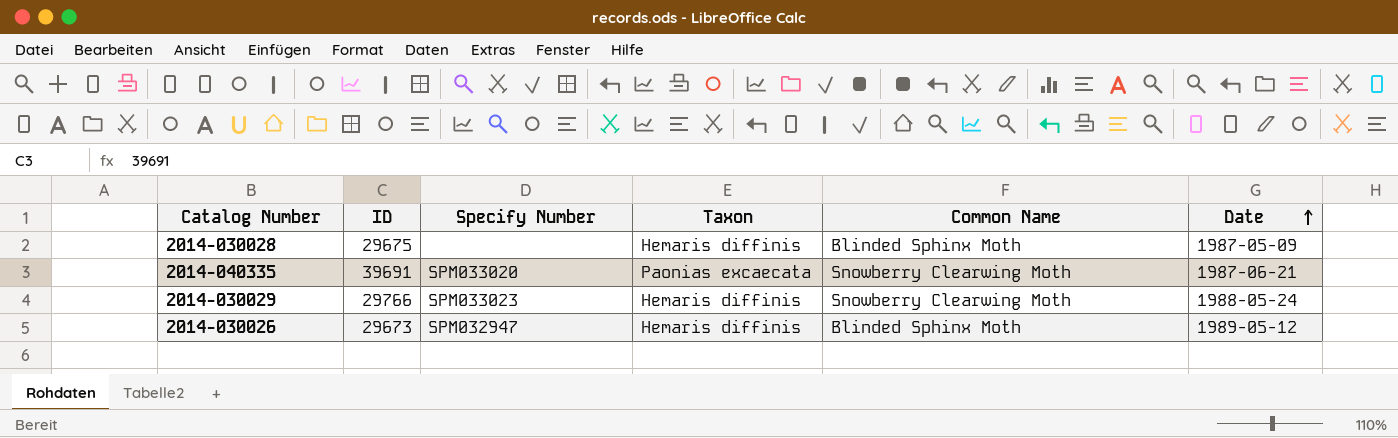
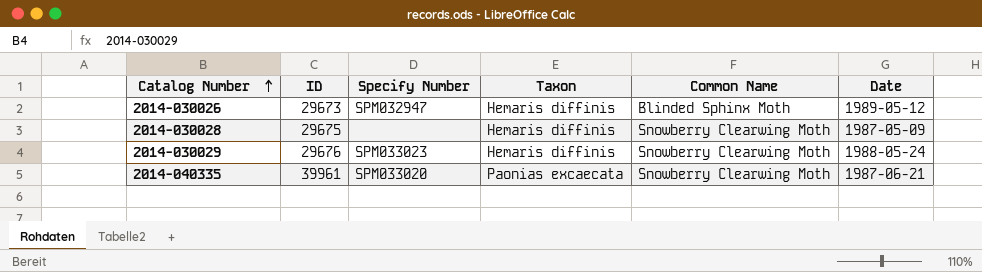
row order: Date ascending -> Catalog Number ascending
2014-030028 | Common Name: Blinded Sphinx Moth -> Snowberry Clearwing Moth
2014-030029 | ID: 29766 -> 29676
2014-040335 | ID: 39691 -> 39961

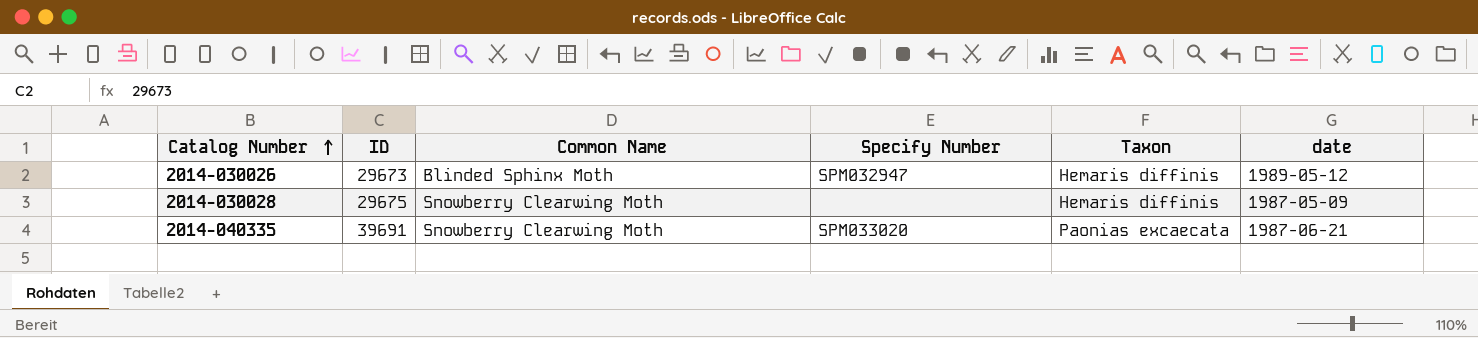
column Common Name | position: 5 -> 3
column name: Date -> date
row 2014-030029: 29676 | SPM033023 | Hemaris diffinis | Snowberry Clearwing Moth | 1988-05-24 -> none
2014-040335 | ID: 39961 -> 39691

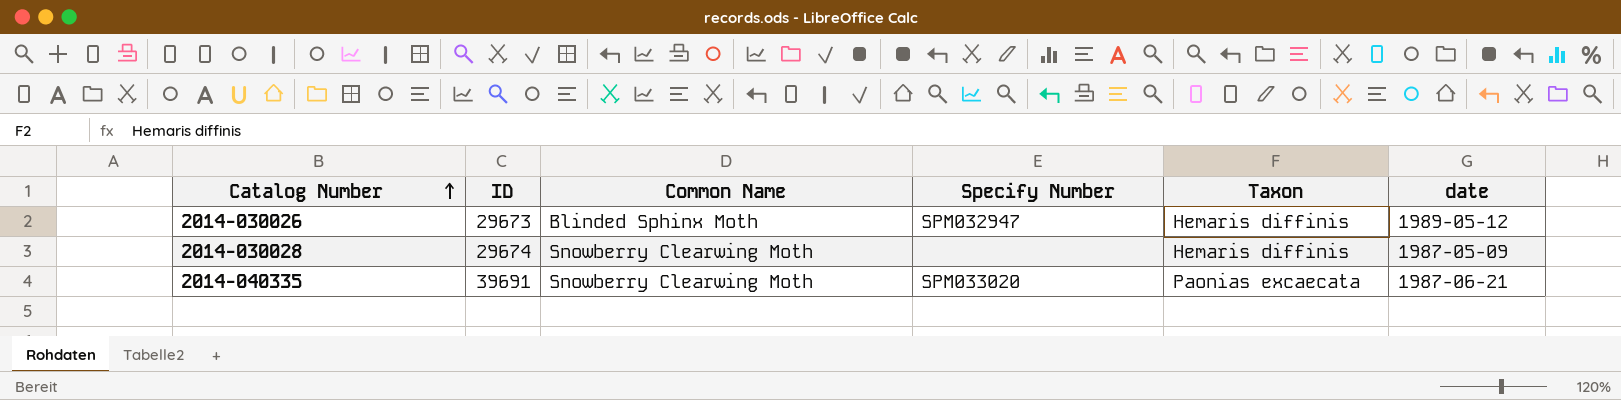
2014-030028 | ID: 29675 -> 29674

